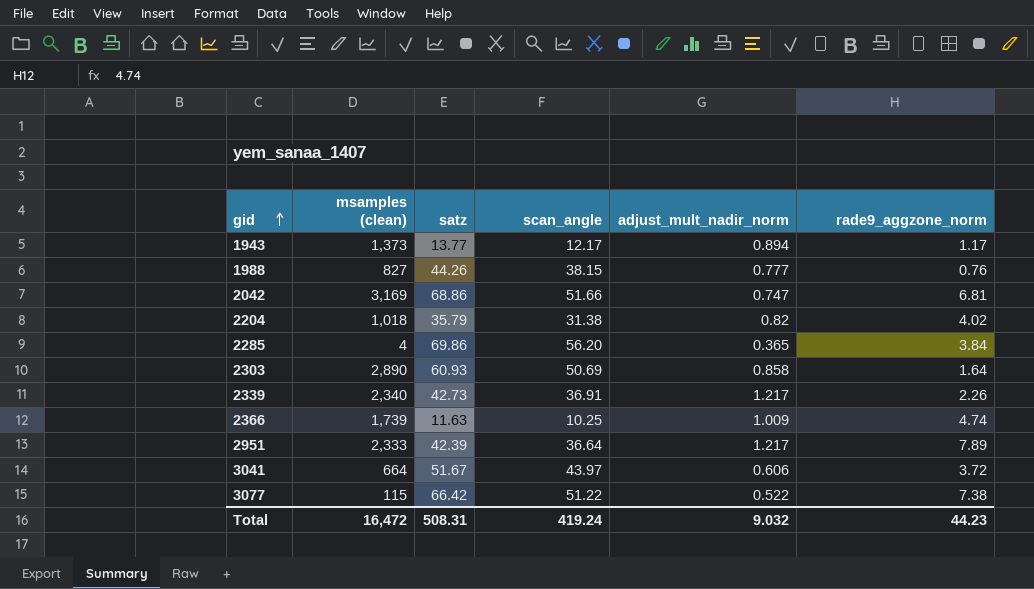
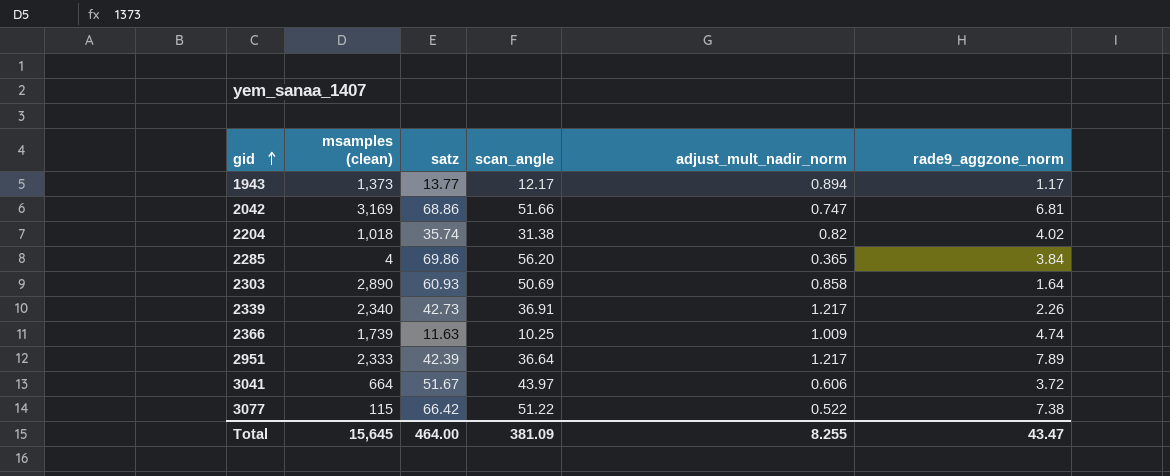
row 1988: 827 | 44.26 | 38.15 | 0.777 | 0.76 -> none
2204 | satz: 35.79 -> 35.74
Total | msamples (clean): 16,472 -> 15,645
Total | satz: 508.31 -> 464.00
Total | scan_angle: 419.24 -> 381.09
Total | adjust_mult_nadir_norm: 9.032 -> 8.255
Total | rade9_aggzone_norm: 44.23 -> 43.47

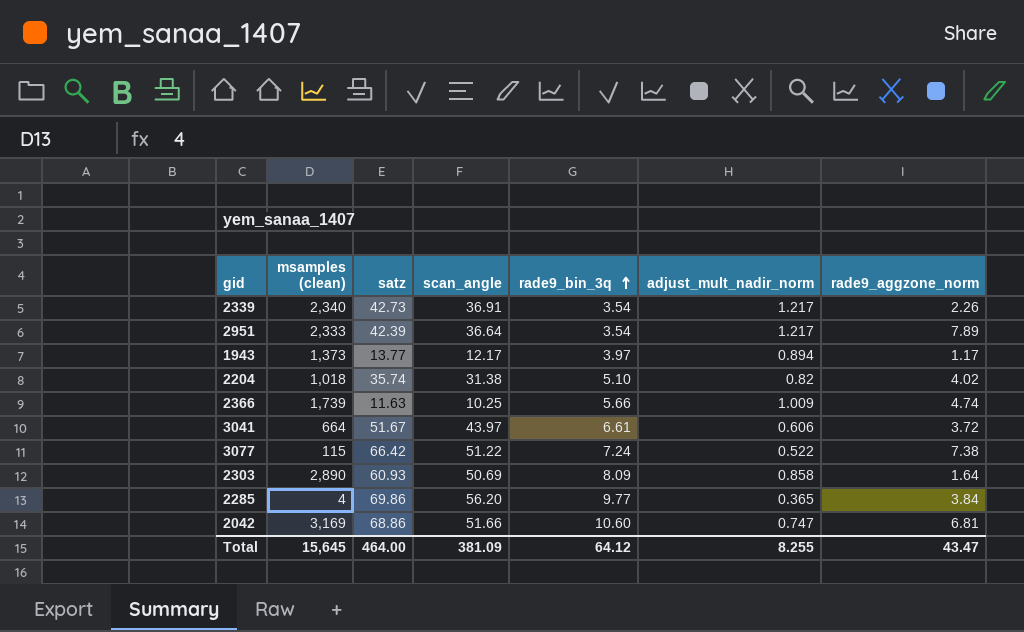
row order: gid ascending -> rade9_bin_3q ascending
column rade9_bin_3q | position: none -> 5

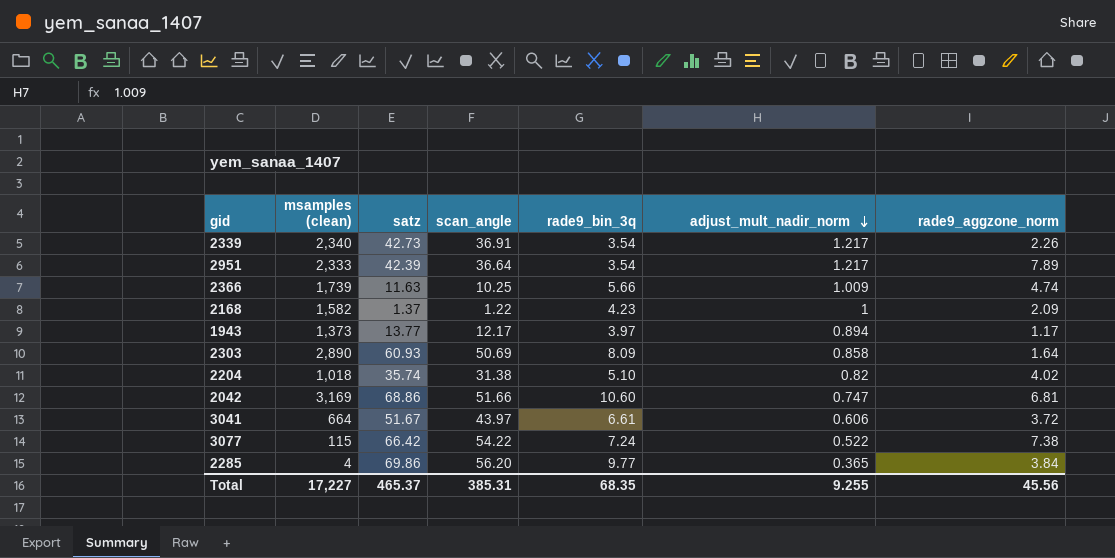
row order: rade9_bin_3q ascending -> adjust_mult_nadir_norm descending
row 2168: none -> 1,582 | 1.37 | 1.22 | 4.23 | 1 | 2.09
3077 | scan_angle: 51.22 -> 54.22
Total | msamples (clean): 15,645 -> 17,227
Total | satz: 464.00 -> 465.37
Total | scan_angle: 381.09 -> 385.31
Total | rade9_bin_3q: 64.12 -> 68.35
Total | adjust_mult_nadir_norm: 8.255 -> 9.255
Total | rade9_aggzone_norm: 43.47 -> 45.56

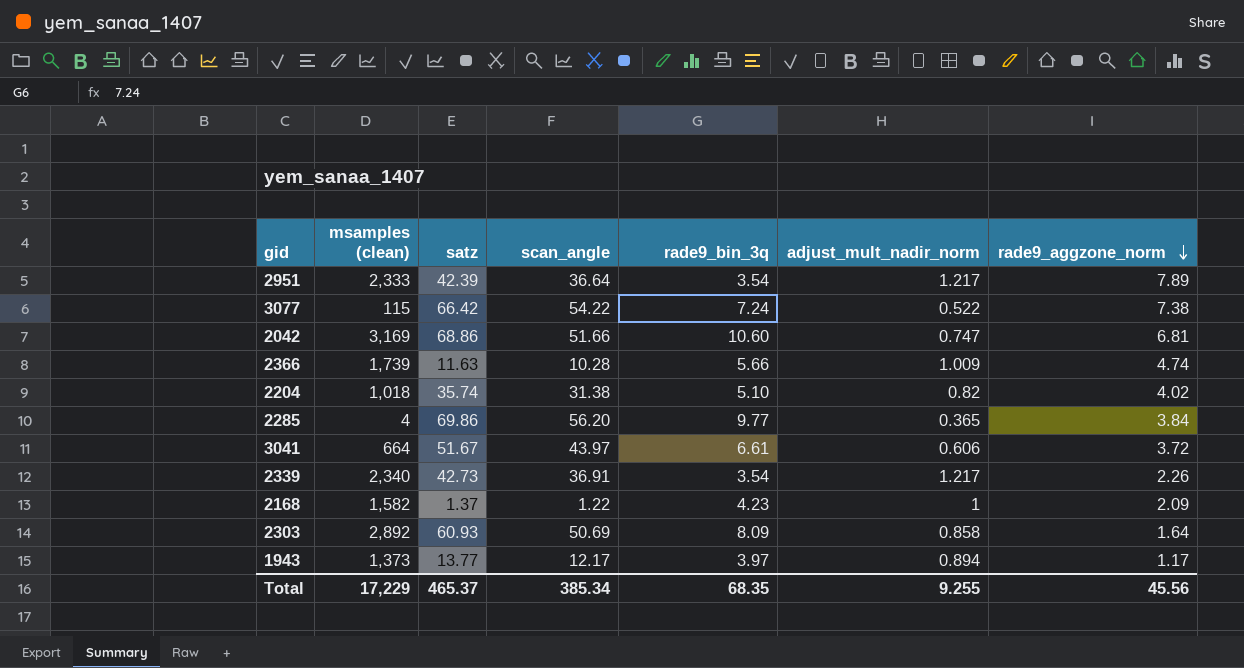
row order: adjust_mult_nadir_norm descending -> rade9_aggzone_norm descending
2366 | scan_angle: 10.25 -> 10.28
2303 | msamples (clean): 2,890 -> 2,892
Total | msamples (clean): 17,227 -> 17,229
Total | scan_angle: 385.31 -> 385.34

